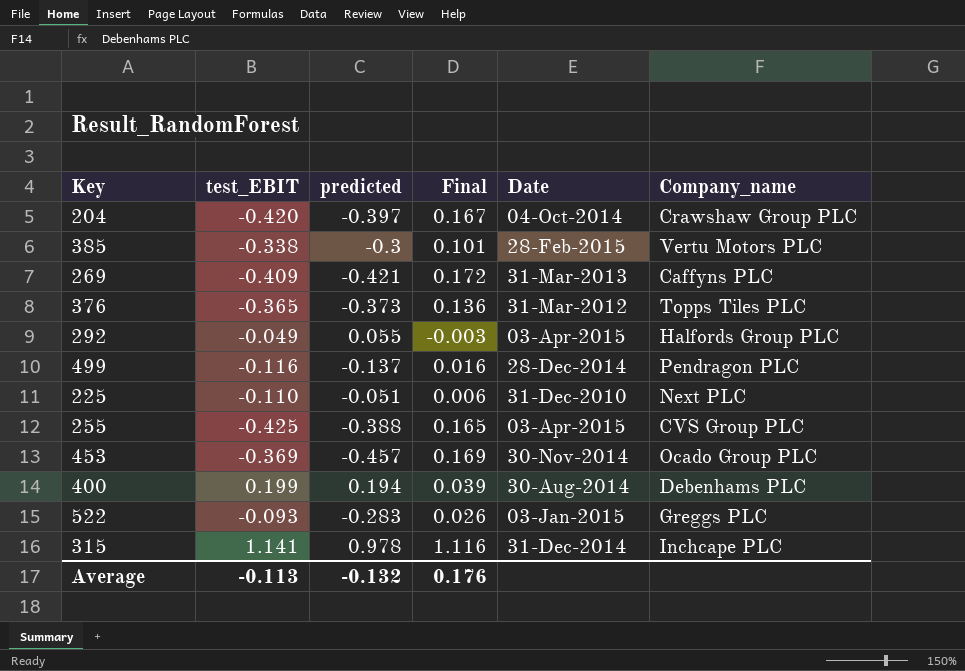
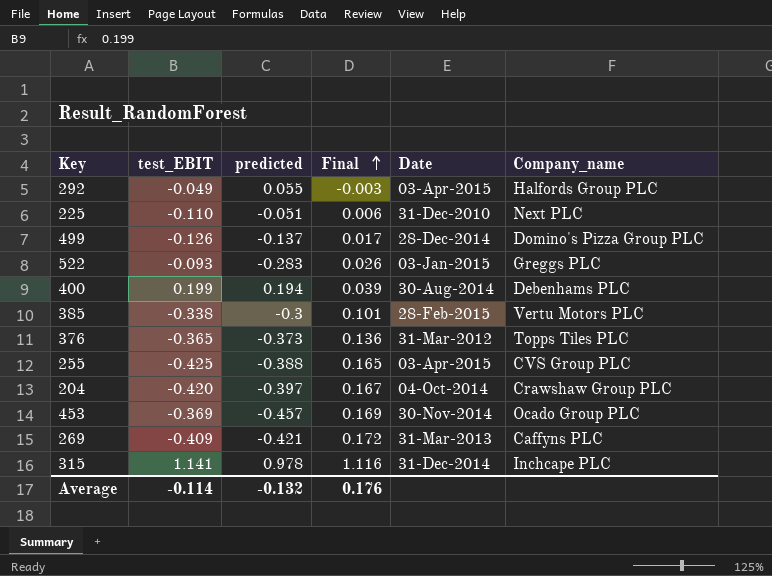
row order: none -> Final ascending
499 | test_EBIT: -0.116 -> -0.126
499 | Final: 0.016 -> 0.017
499 | Company_name: Pendragon PLC -> Domino's Pizza Group PLC
Average | test_EBIT: -0.113 -> -0.114

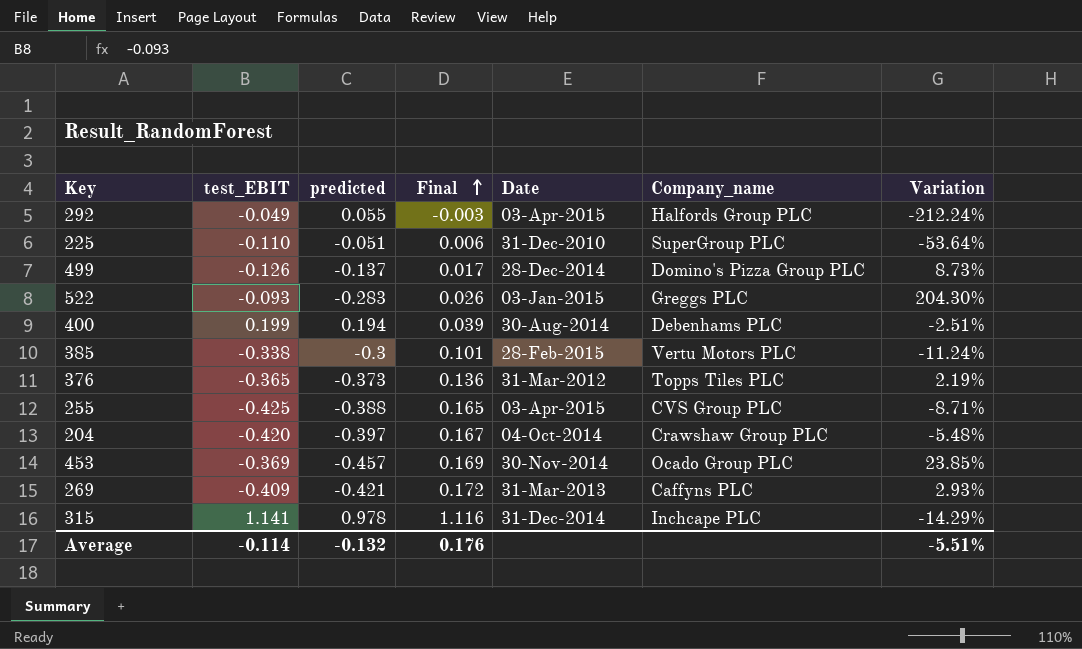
column Variation | formula: none -> ([predicted] - [test_EBIT]) / [test_EBIT]
225 | Company_name: Next PLC -> SuperGroup PLC

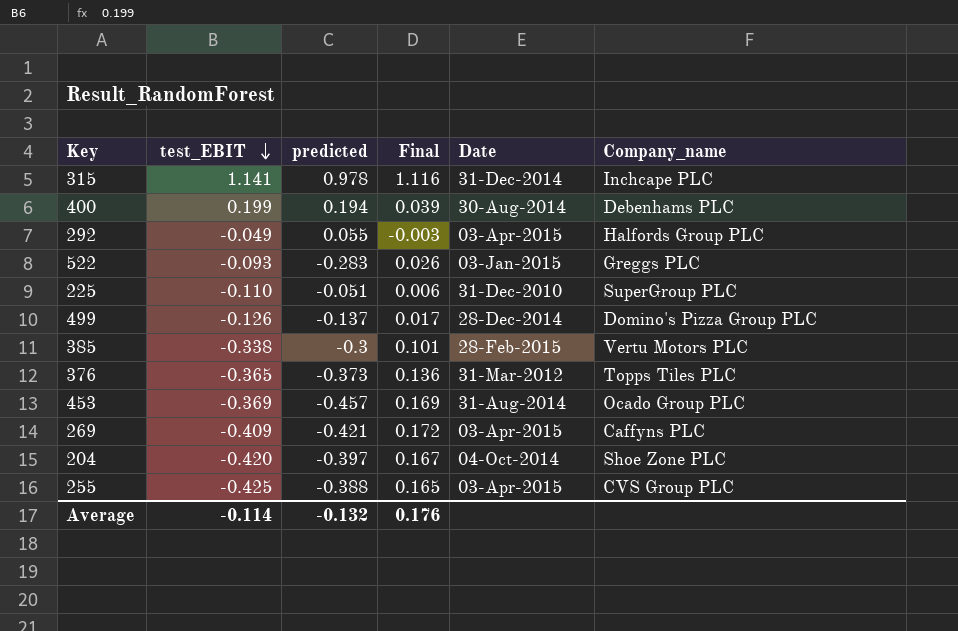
row order: Final ascending -> test_EBIT descending
column Variation | formula: ([predicted] - [test_EBIT]) / [test_EBIT] -> none
453 | Date: 30-Nov-2014 -> 31-Aug-2014
269 | Date: 31-Mar-2013 -> 03-Apr-2015
204 | Company_name: Crawshaw Group PLC -> Shoe Zone PLC

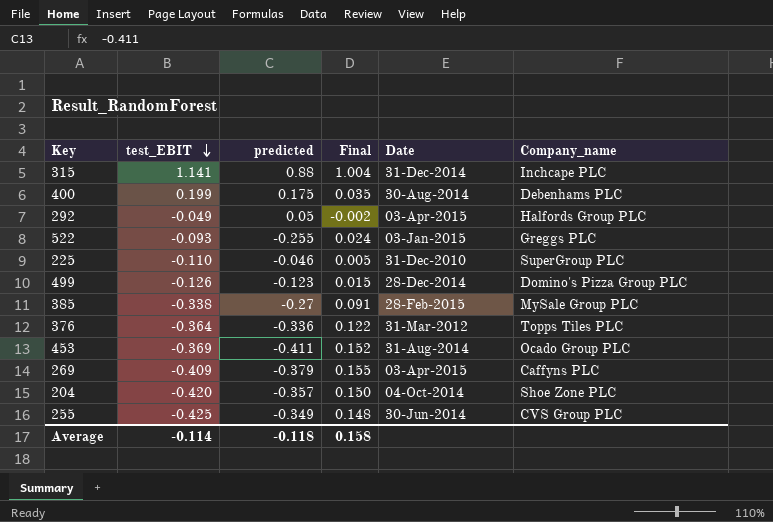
315 | predicted: 0.978 -> 0.88
315 | Final: 1.116 -> 1.004
400 | predicted: 0.194 -> 0.175
400 | Final: 0.039 -> 0.035
292 | predicted: 0.055 -> 0.05
292 | Final: -0.003 -> -0.002
522 | predicted: -0.283 -> -0.255
522 | Final: 0.026 -> 0.024
225 | predicted: -0.051 -> -0.046
225 | Final: 0.006 -> 0.005
499 | predicted: -0.137 -> -0.123
499 | Final: 0.017 -> 0.015
385 | predicted: -0.3 -> -0.27
385 | Final: 0.101 -> 0.091
385 | Company_name: Vertu Motors PLC -> MySale Group PLC
376 | test_EBIT: -0.365 -> -0.364
376 | predicted: -0.373 -> -0.336
376 | Final: 0.136 -> 0.122
453 | predicted: -0.457 -> -0.411
453 | Final: 0.169 -> 0.152
269 | predicted: -0.421 -> -0.379
269 | Final: 0.172 -> 0.155
204 | predicted: -0.397 -> -0.357
204 | Final: 0.167 -> 0.150
255 | predicted: -0.388 -> -0.349
255 | Final: 0.165 -> 0.148
255 | Date: 03-Apr-2015 -> 30-Jun-2014
Average | predicted: -0.132 -> -0.118
Average | Final: 0.176 -> 0.158

